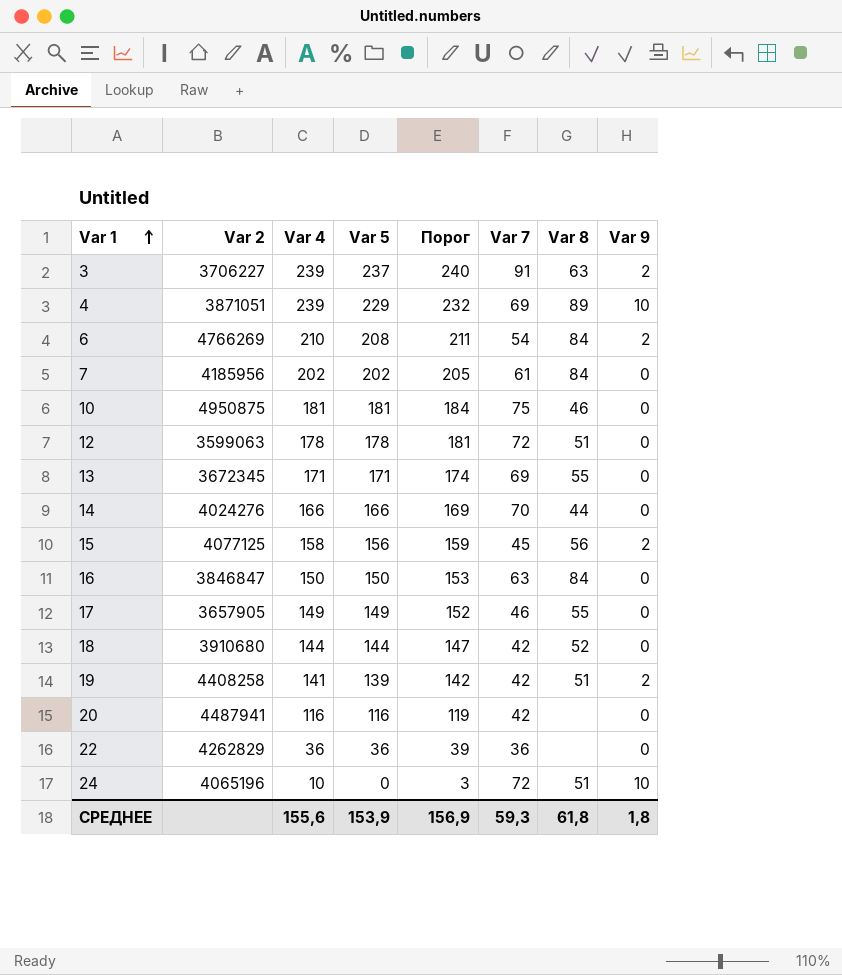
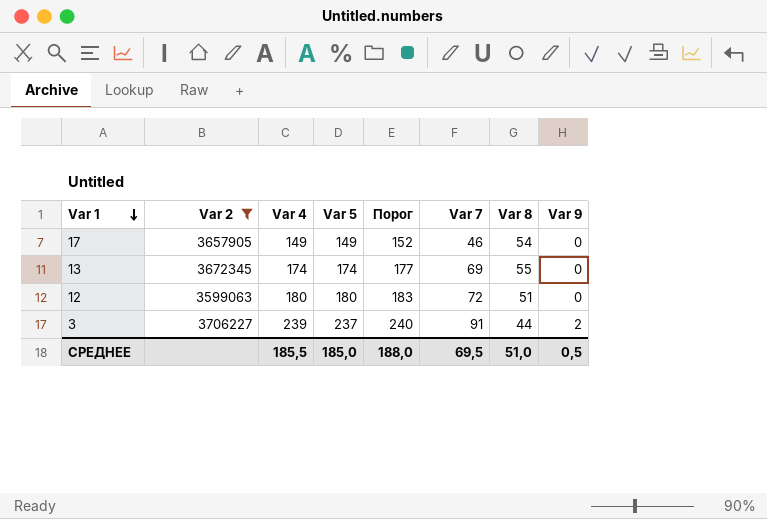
filter: none -> Var 2 <= 3706227
row order: Var 1 ascending -> Var 1 descending
17 | Var 8: 55 -> 54
13 | Var 4: 171 -> 174
13 | Var 5: 171 -> 174
13 | Порог: 174 -> 177
12 | Var 4: 178 -> 180
12 | Var 5: 178 -> 180
12 | Порог: 181 -> 183
3 | Var 8: 63 -> 44
СРЕДНЕЕ | Var 4: 155,6 -> 185,5
СРЕДНЕЕ | Var 5: 153,9 -> 185,0
СРЕДНЕЕ | Порог: 156,9 -> 188,0
СРЕДНЕЕ | Var 7: 59,3 -> 69,5
СРЕДНЕЕ | Var 8: 61,8 -> 51,0
СРЕДНЕЕ | Var 9: 1,8 -> 0,5

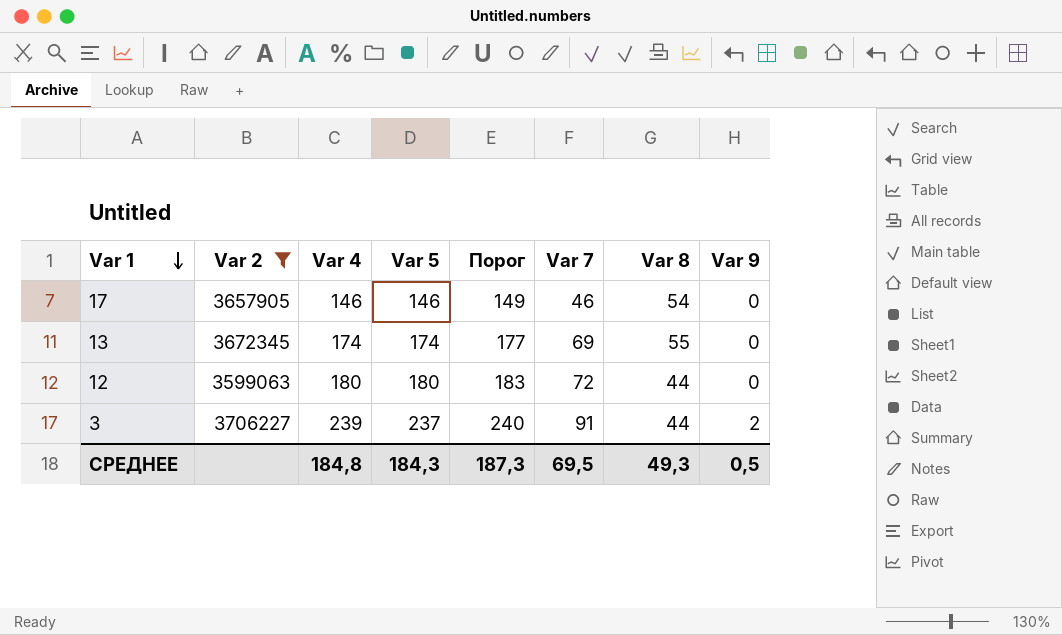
17 | Var 4: 149 -> 146
17 | Var 5: 149 -> 146
17 | Порог: 152 -> 149
12 | Var 8: 51 -> 44
СРЕДНЕЕ | Var 4: 185,5 -> 184,8
СРЕДНЕЕ | Var 5: 185,0 -> 184,3
СРЕДНЕЕ | Порог: 188,0 -> 187,3
СРЕДНЕЕ | Var 8: 51,0 -> 49,3

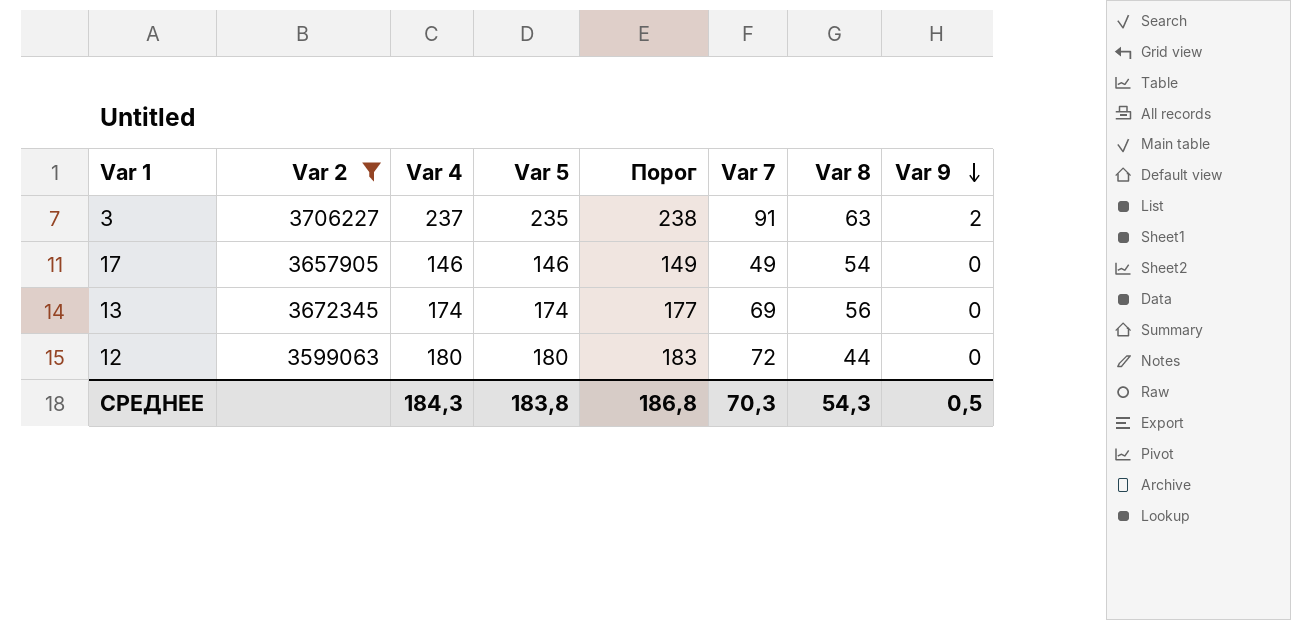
row order: Var 1 descending -> Var 9 descending
3 | Var 4: 239 -> 237
3 | Var 5: 237 -> 235
3 | Порог: 240 -> 238
3 | Var 8: 44 -> 63
17 | Var 7: 46 -> 49
13 | Var 8: 55 -> 56
СРЕДНЕЕ | Var 4: 184,8 -> 184,3
СРЕДНЕЕ | Var 5: 184,3 -> 183,8
СРЕДНЕЕ | Порог: 187,3 -> 186,8
СРЕДНЕЕ | Var 7: 69,5 -> 70,3
СРЕДНЕЕ | Var 8: 49,3 -> 54,3

